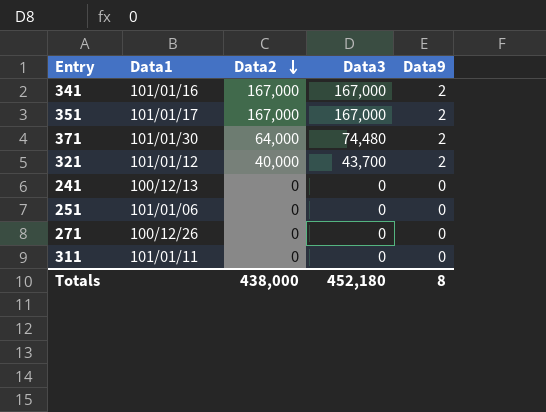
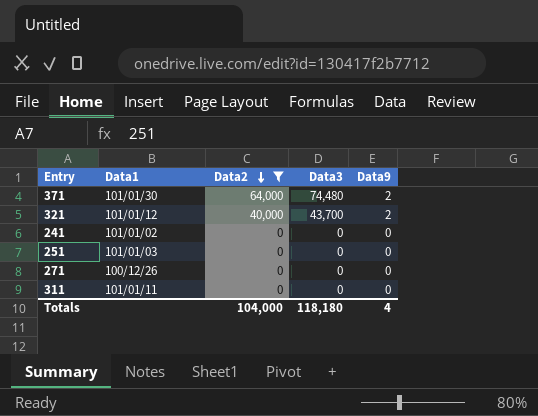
filter: none -> Data2 != 167,000
241 | Data1: 100/12/13 -> 101/01/02
251 | Data1: 101/01/06 -> 101/01/03
Totals | Data2: 438,000 -> 104,000
Totals | Data3: 452,180 -> 118,180
Totals | Data9: 8 -> 4

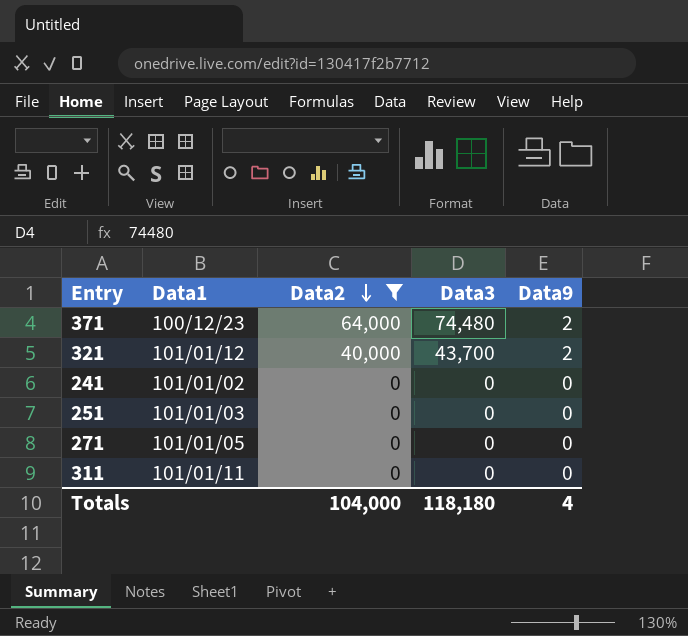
371 | Data1: 101/01/30 -> 100/12/23
271 | Data1: 100/12/26 -> 101/01/05

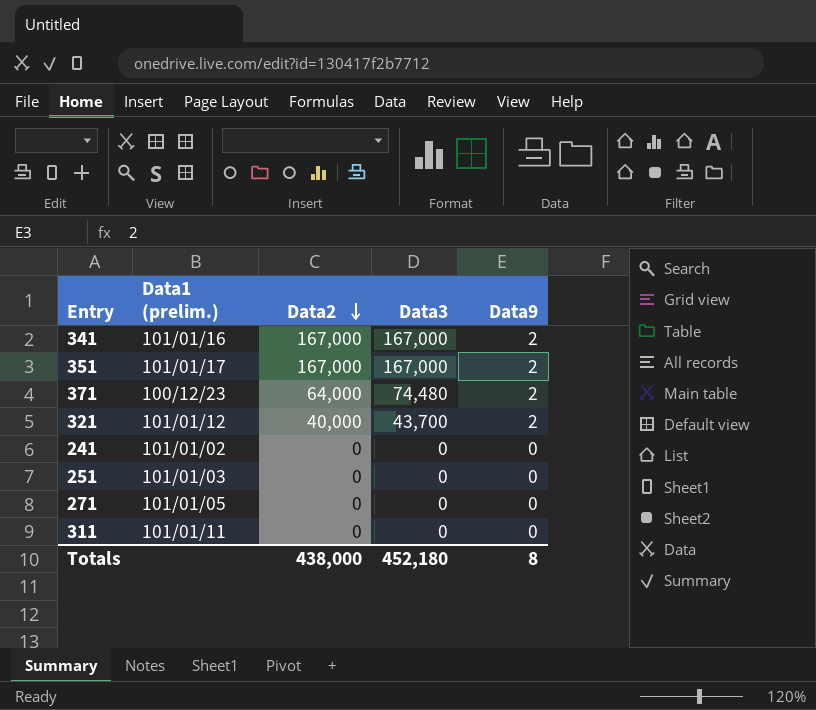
filter: Data2 != 167,000 -> none
column name: Data1 -> Data1 (prelim.)
Totals | Data2: 104,000 -> 438,000
Totals | Data3: 118,180 -> 452,180
Totals | Data9: 4 -> 8

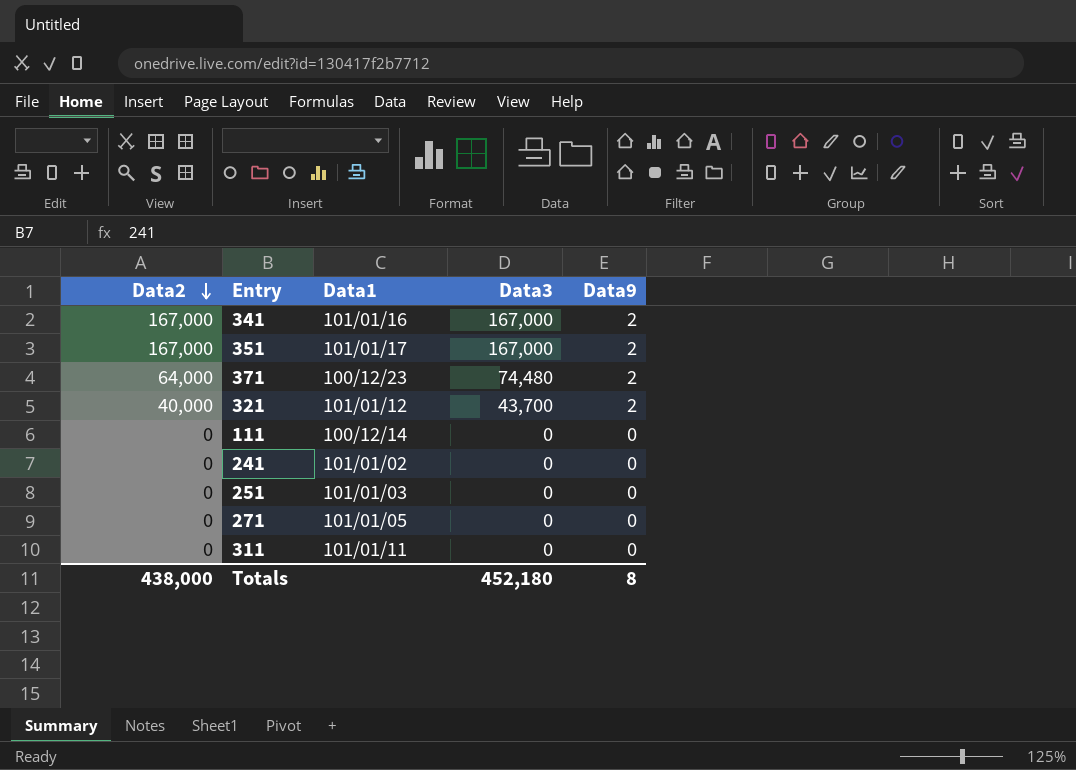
column Data2 | position: 3 -> 1
column name: Data1 (prelim.) -> Data1
row 111: none -> 0 | 100/12/14 | 0 | 0

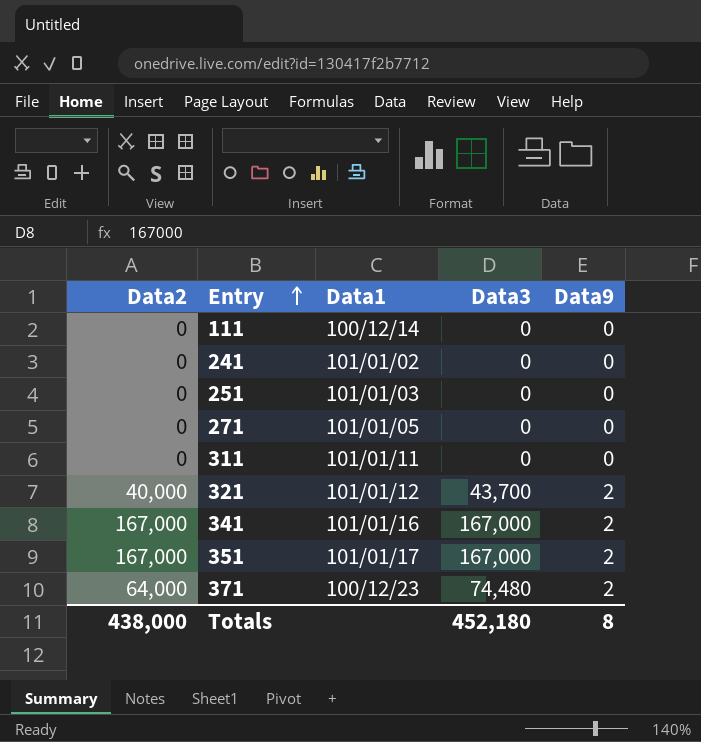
row order: Data2 descending -> Entry ascending

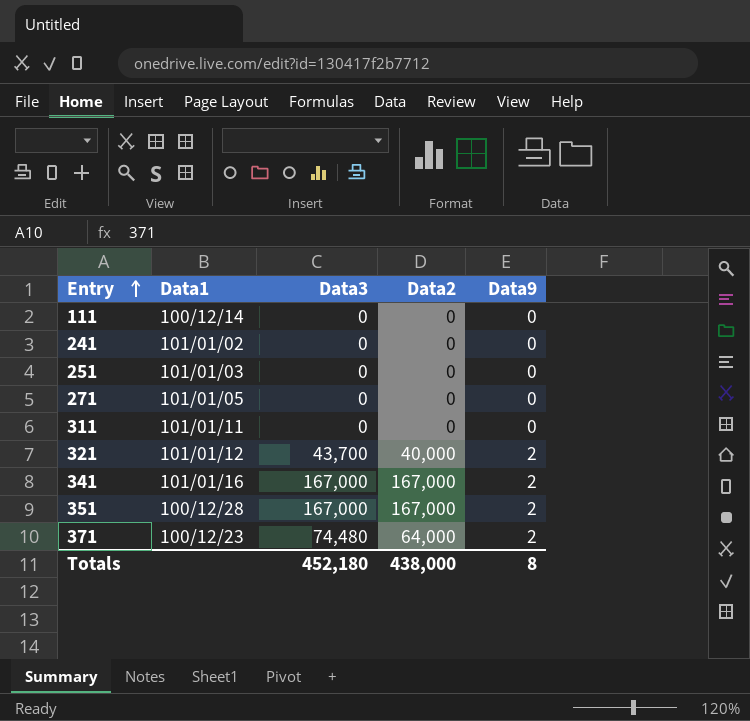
column Data2 | position: 1 -> 4
351 | Data1: 101/01/17 -> 100/12/28

